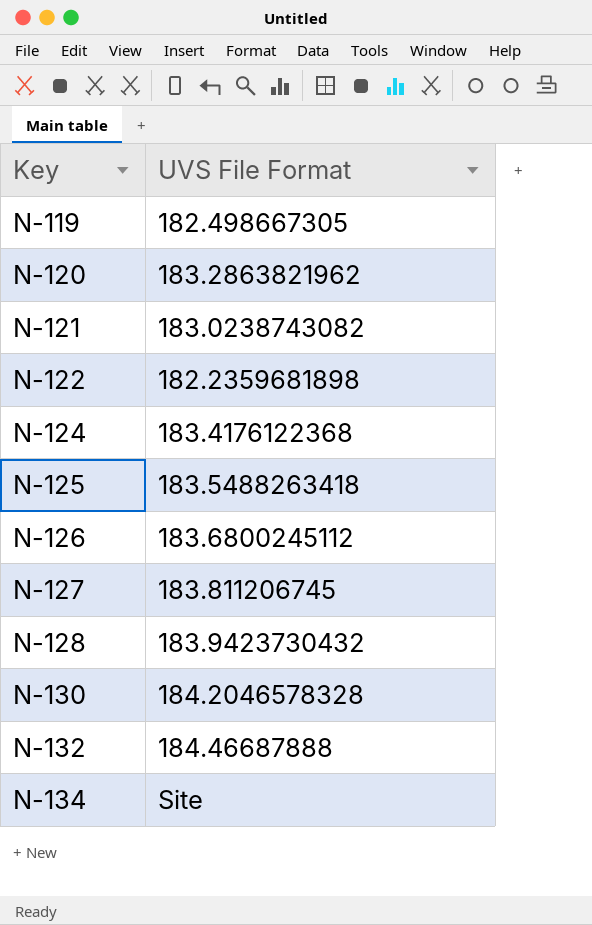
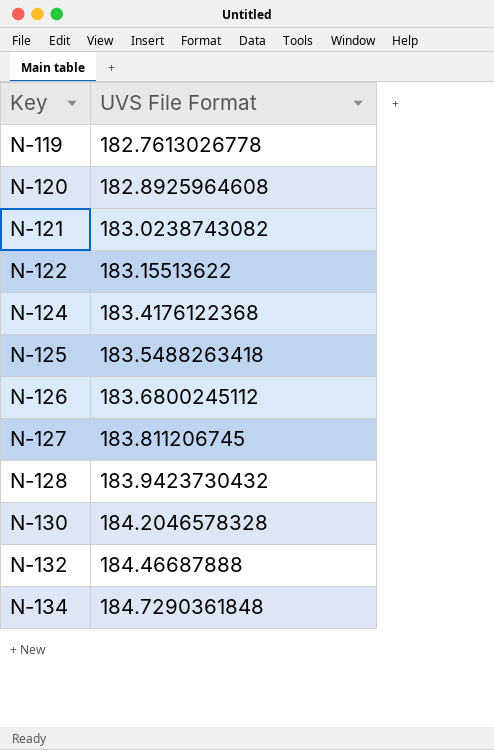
N-119 | UVS File Format: 182.498667305 -> 182.7613026778
N-120 | UVS File Format: 183.2863821962 -> 182.8925964608
N-122 | UVS File Format: 182.2359681898 -> 183.15513622
N-134 | UVS File Format: Site -> 184.7290361848

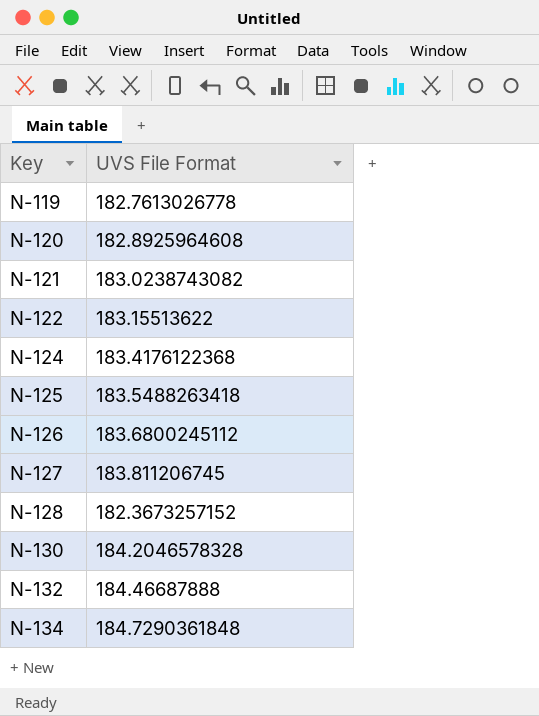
N-128 | UVS File Format: 183.9423730432 -> 182.3673257152

